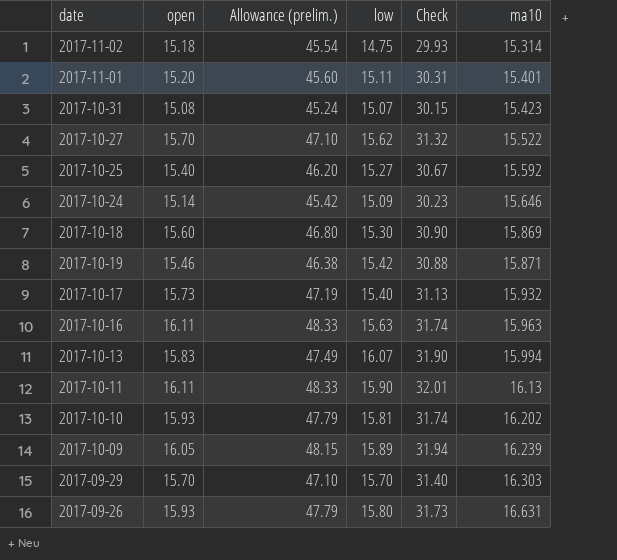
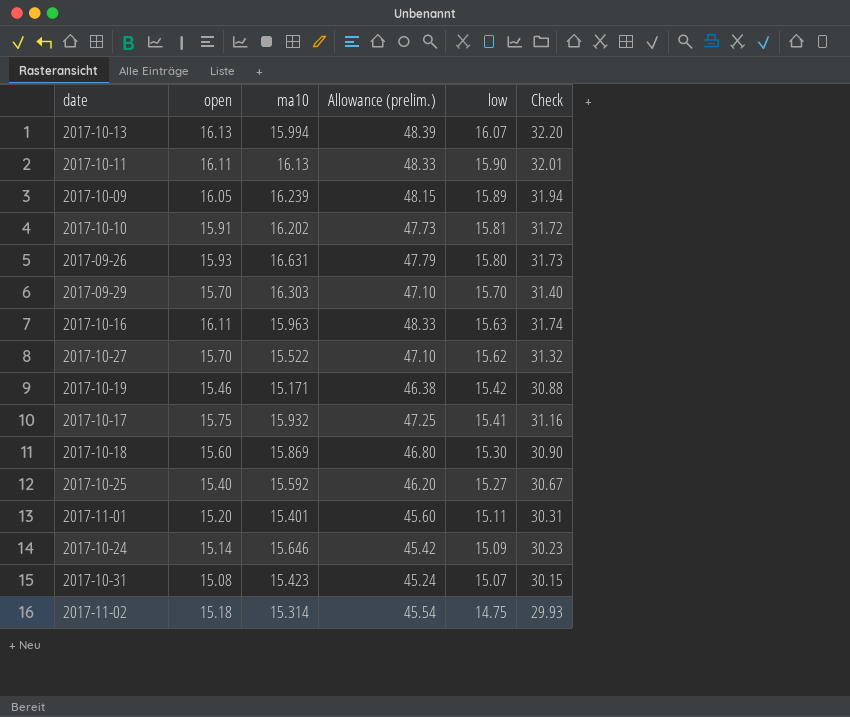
row order: ma10 ascending -> low descending
column ma10 | position: 6 -> 3
2017-10-13 | open: 15.83 -> 16.13
2017-10-13 | Allowance (prelim.): 47.49 -> 48.39
2017-10-13 | Check: 31.90 -> 32.20
2017-10-10 | open: 15.93 -> 15.91
2017-10-10 | Allowance (prelim.): 47.79 -> 47.73
2017-10-10 | Check: 31.74 -> 31.72
2017-10-19 | ma10: 15.871 -> 15.171
2017-10-17 | open: 15.73 -> 15.75
2017-10-17 | Allowance (prelim.): 47.19 -> 47.25
2017-10-17 | low: 15.40 -> 15.41
2017-10-17 | Check: 31.13 -> 31.16

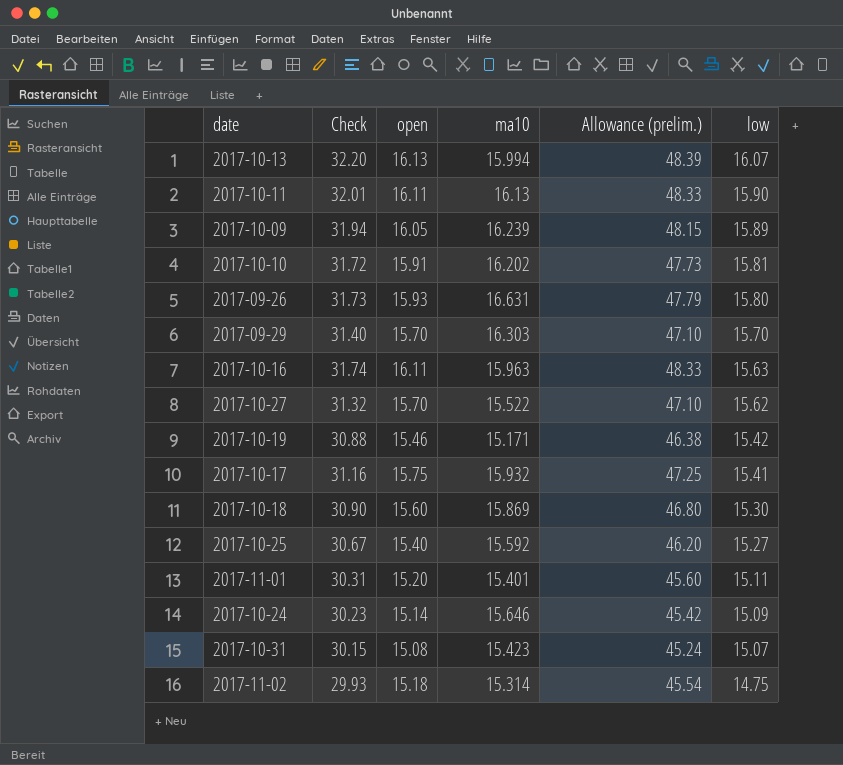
column Check | position: 6 -> 2

